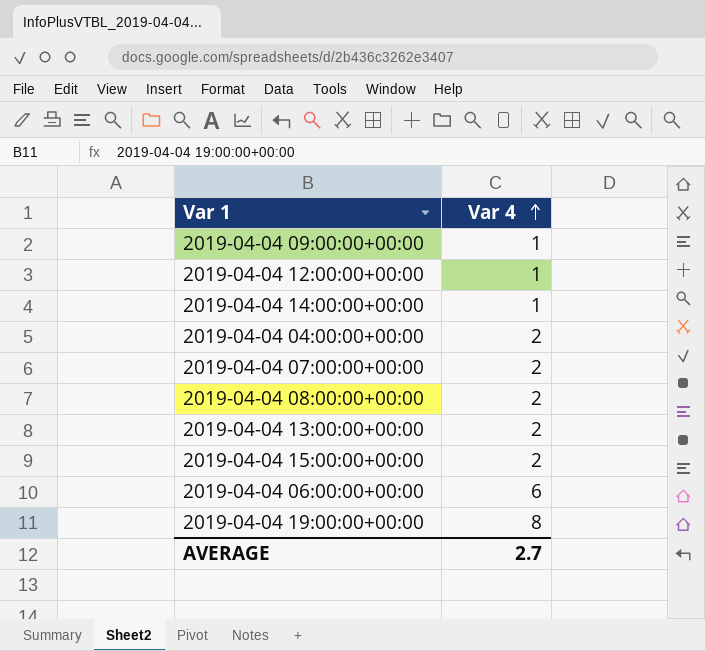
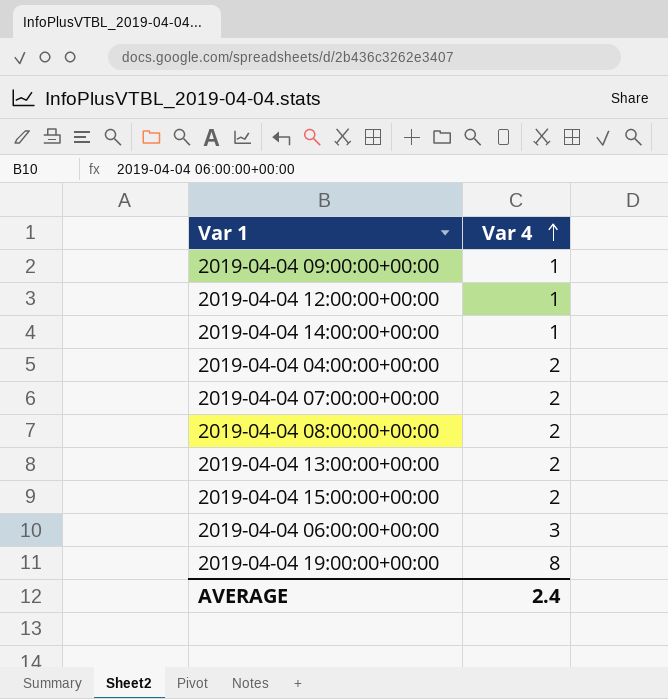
2019-04-04 06:00:00+00:00 | Var 4: 6 -> 3
AVERAGE | Var 4: 2.7 -> 2.4

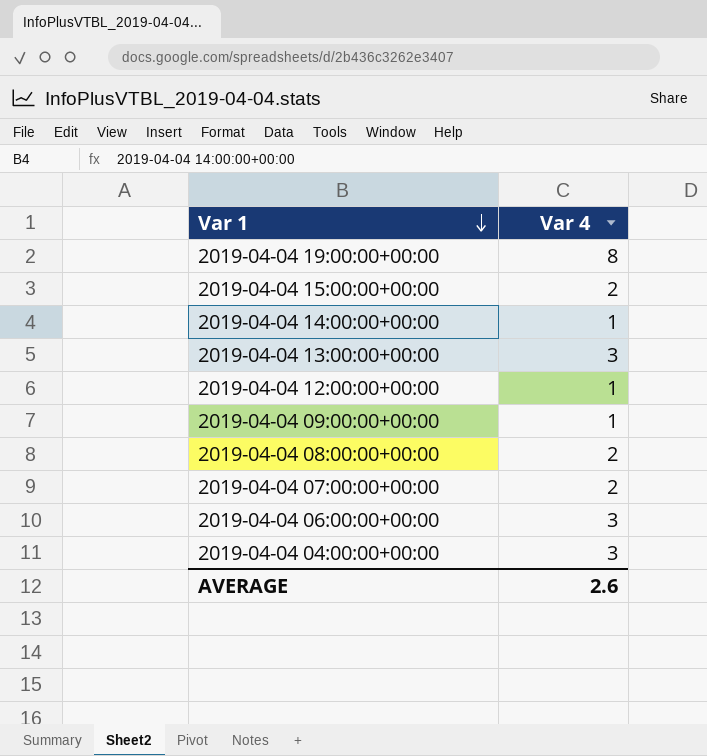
row order: Var 4 ascending -> Var 1 descending
2019-04-04 13:00:00+00:00 | Var 4: 2 -> 3
2019-04-04 04:00:00+00:00 | Var 4: 2 -> 3
AVERAGE | Var 4: 2.4 -> 2.6

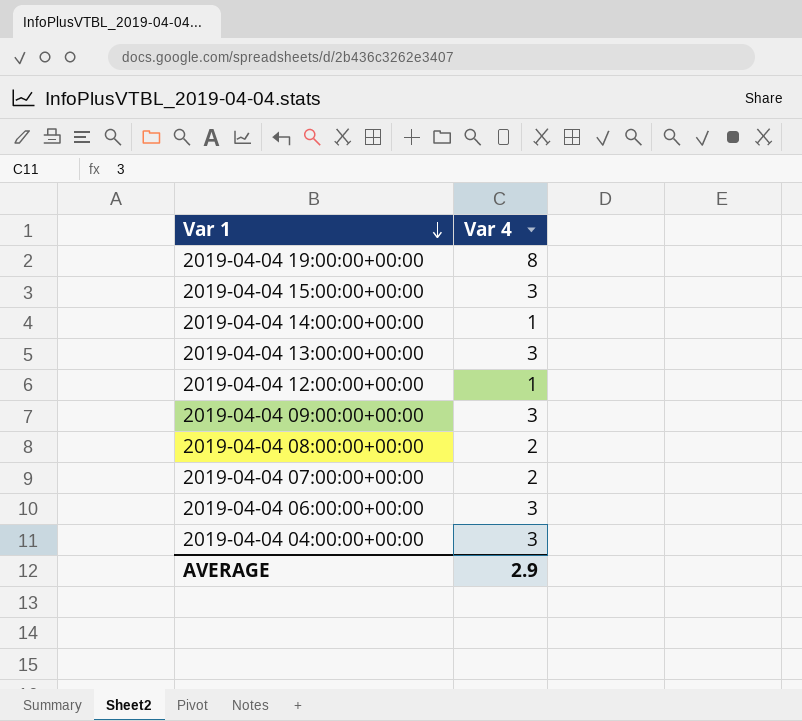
2019-04-04 15:00:00+00:00 | Var 4: 2 -> 3
2019-04-04 09:00:00+00:00 | Var 4: 1 -> 3
AVERAGE | Var 4: 2.6 -> 2.9

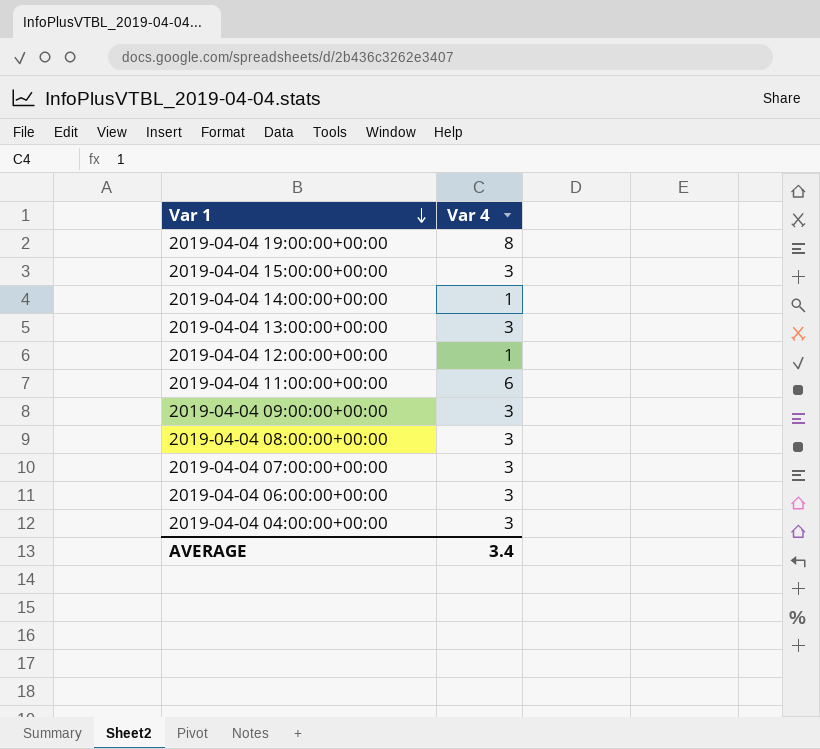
row 2019-04-04 11:00:00+00:00: none -> 6
2019-04-04 08:00:00+00:00 | Var 4: 2 -> 3
2019-04-04 07:00:00+00:00 | Var 4: 2 -> 3
AVERAGE | Var 4: 2.9 -> 3.4

